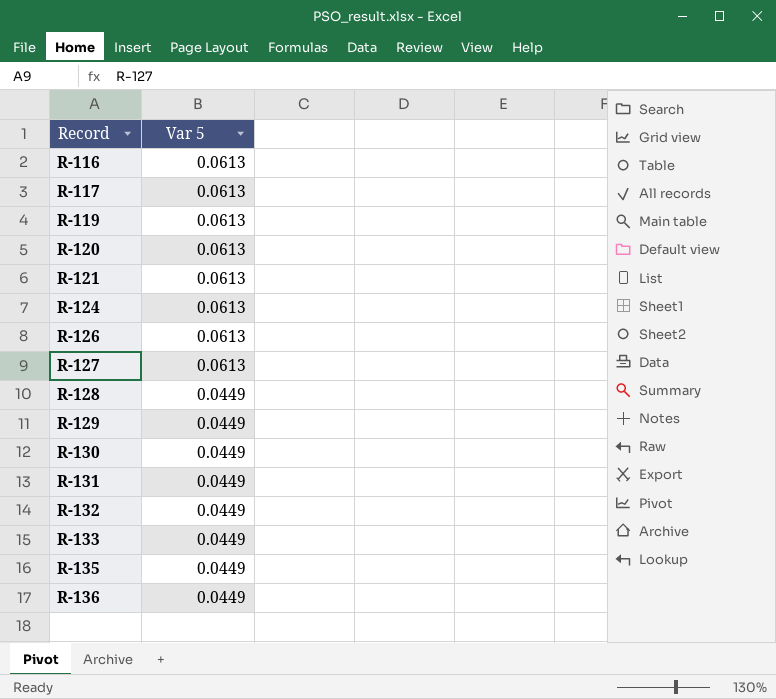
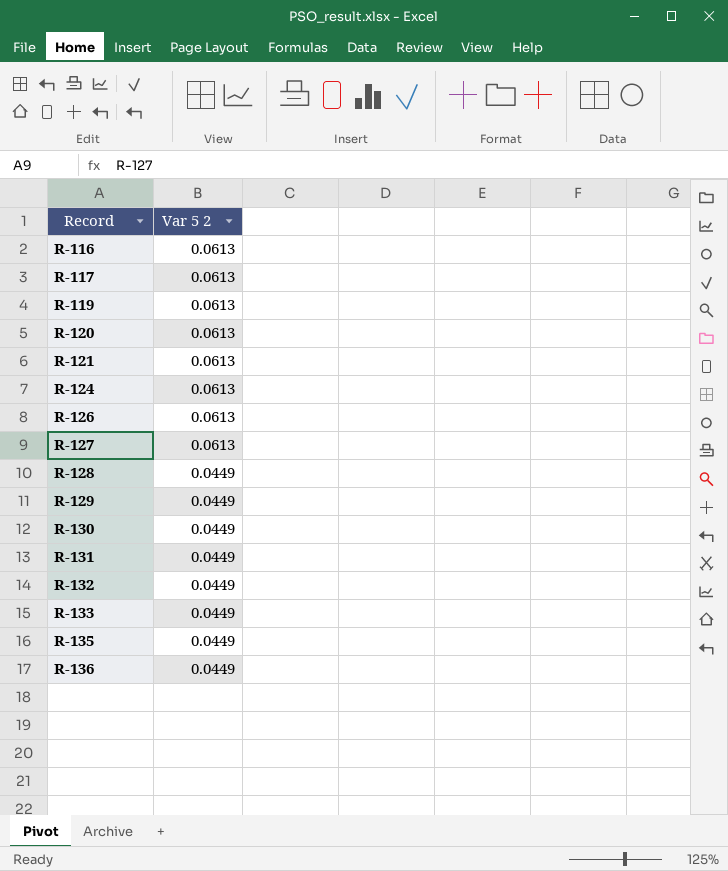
column name: Var 5 -> Var 5 2

